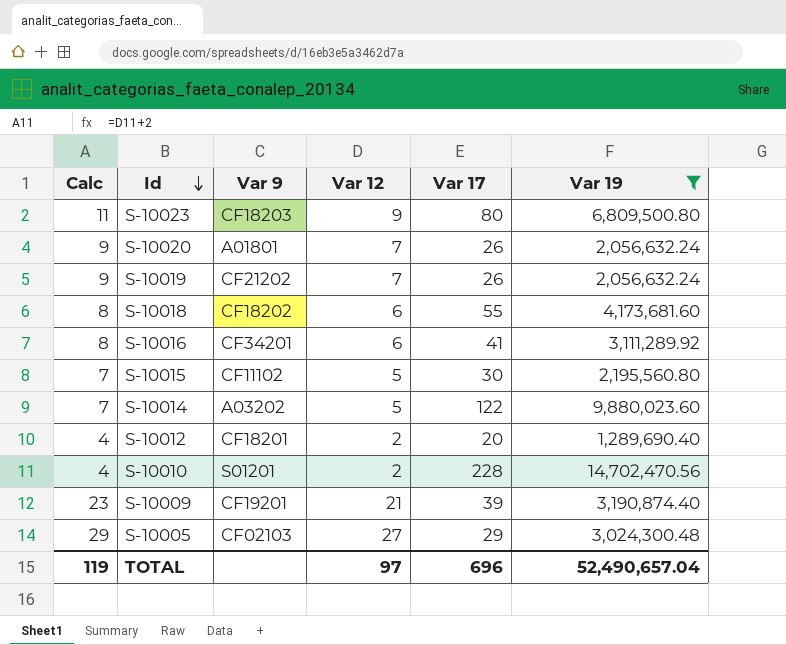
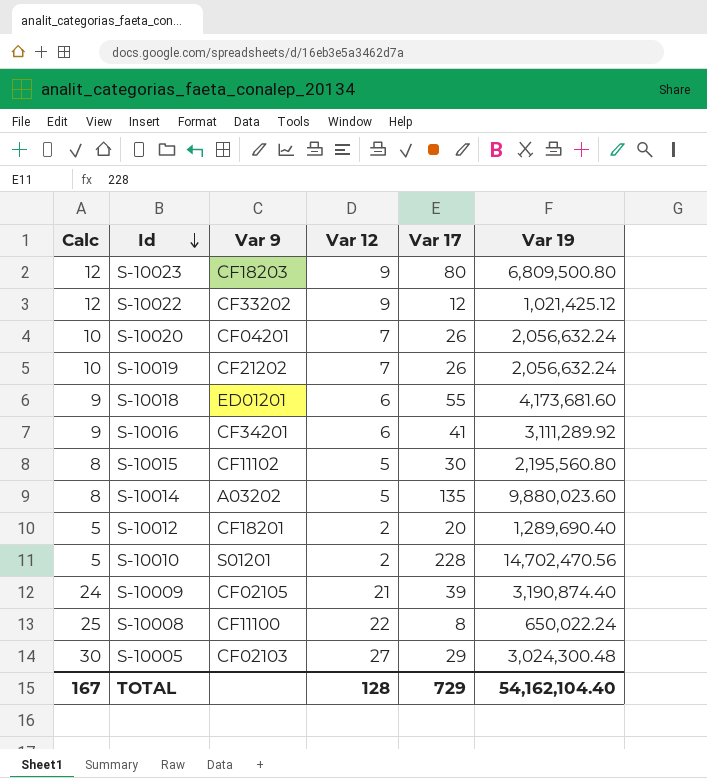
filter: Var 19 >= 1,289,690.40 -> none
column Calc | formula: [Var 12] + 2 -> [Var 12] + 3
S-10020 | Var 9: A01801 -> CF04201
S-10018 | Var 9: CF18202 -> ED01201
S-10014 | Var 17: 122 -> 135
S-10009 | Var 9: CF19201 -> CF02105
TOTAL | Calc: 119 -> 167
TOTAL | Var 12: 97 -> 128
TOTAL | Var 17: 696 -> 729
TOTAL | Var 19: 52,490,657.04 -> 54,162,104.40

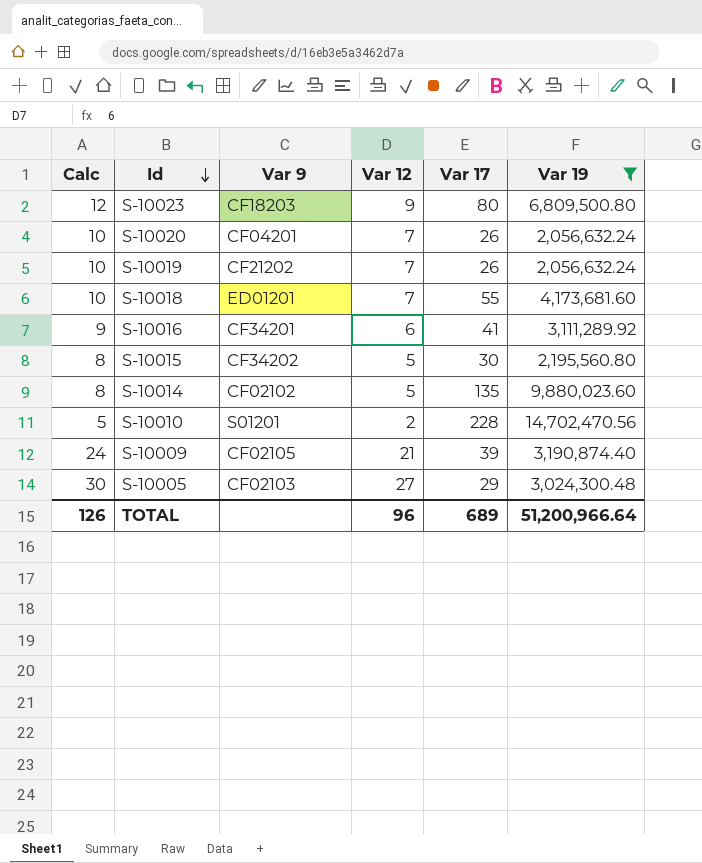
filter: none -> Var 19 >= 2,056,632.24
S-10018 | Calc: 9 -> 10
S-10018 | Var 12: 6 -> 7
S-10015 | Var 9: CF11102 -> CF34202
S-10014 | Var 9: A03202 -> CF02102
TOTAL | Calc: 167 -> 126
TOTAL | Var 12: 128 -> 96
TOTAL | Var 17: 729 -> 689
TOTAL | Var 19: 54,162,104.40 -> 51,200,966.64

